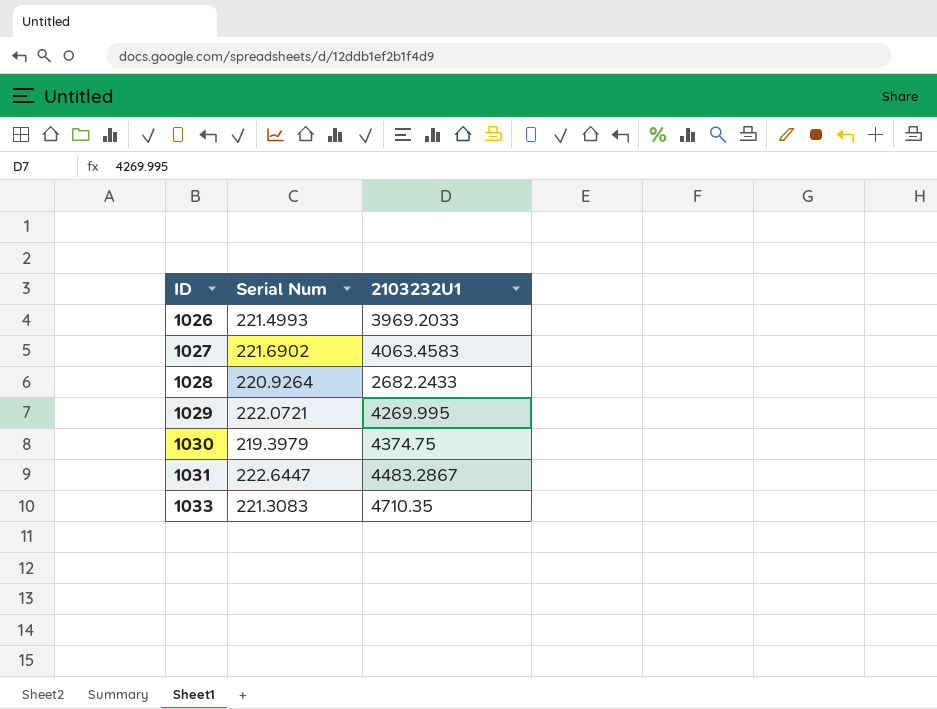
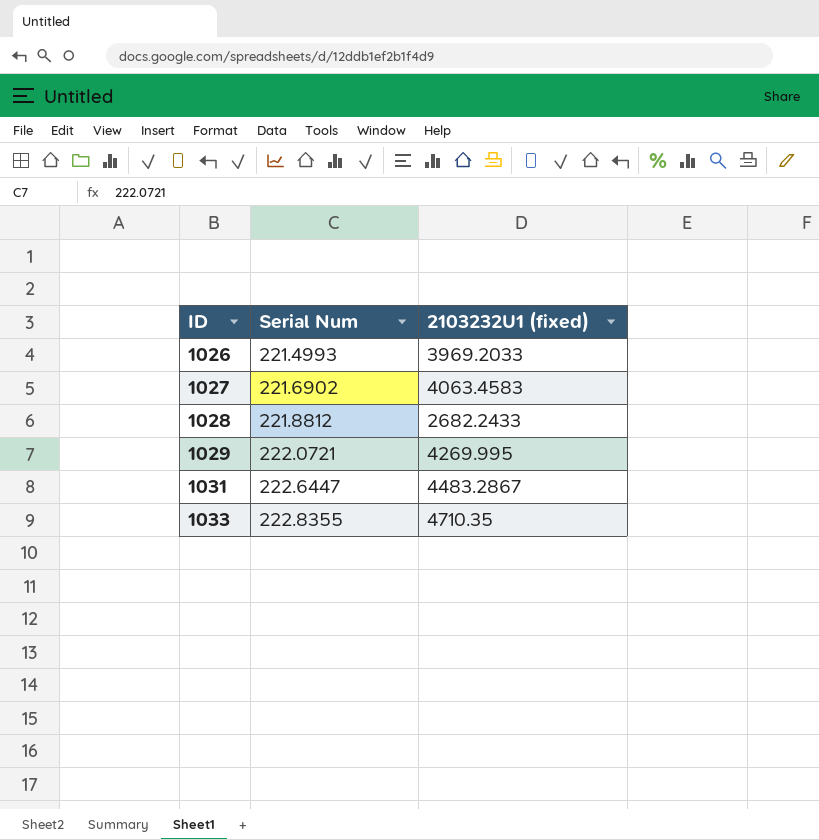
column name: 2103232U1 -> 2103232U1 (fixed)
row 1030: 219.3979 | 4374.75 -> none
1028 | Serial Num: 220.9264 -> 221.8812
1033 | Serial Num: 221.3083 -> 222.8355

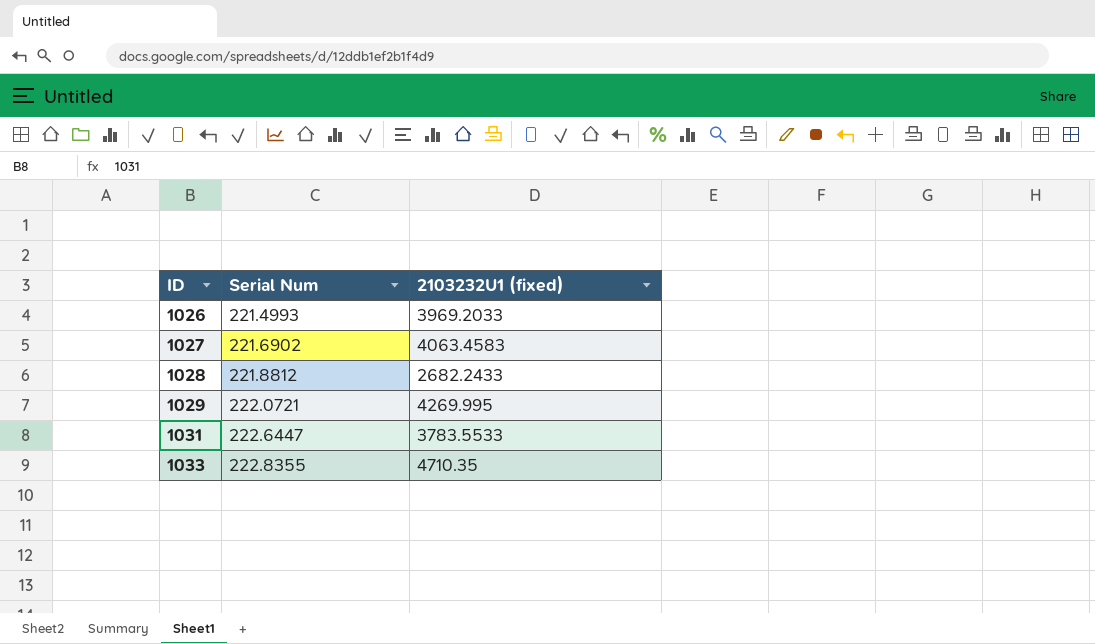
1031 | 2103232U1 (fixed): 4483.2867 -> 3783.5533

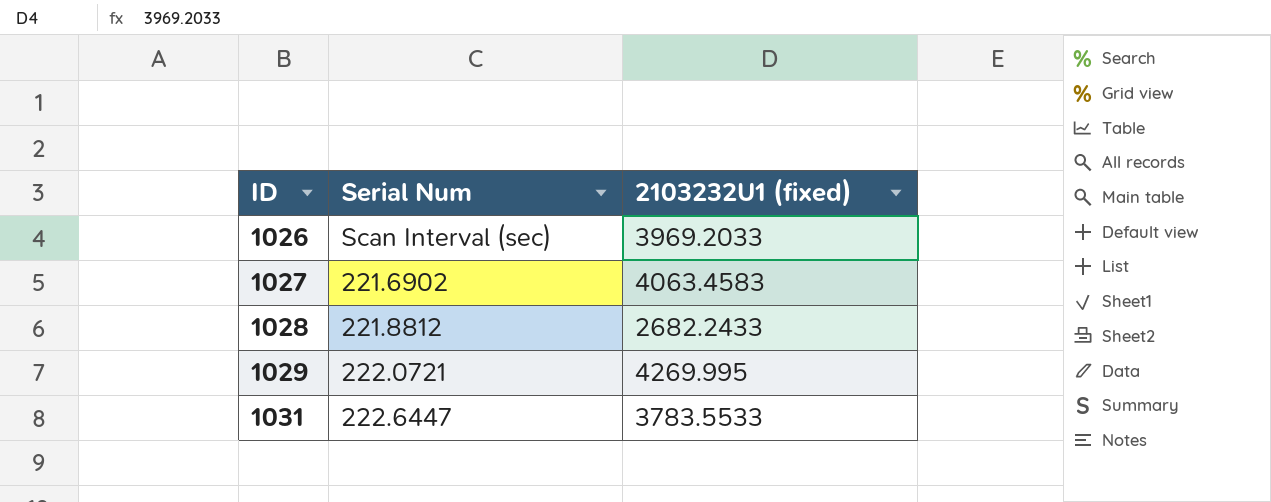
row 1033: 222.8355 | 4710.35 -> none
1026 | Serial Num: 221.4993 -> Scan Interval (sec)

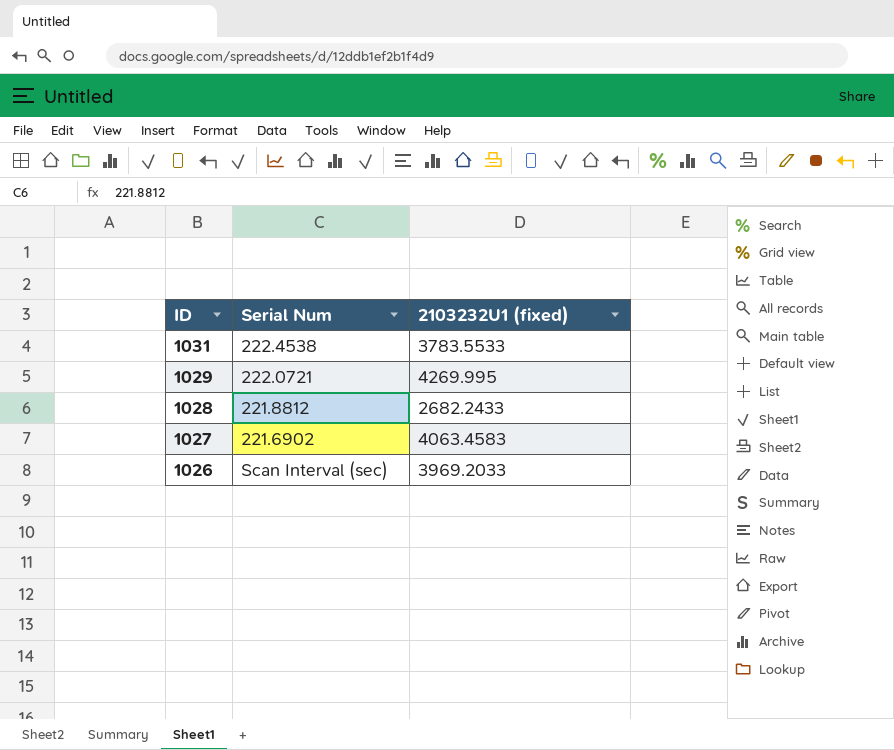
row order: ID ascending -> ID descending
1031 | Serial Num: 222.6447 -> 222.4538

